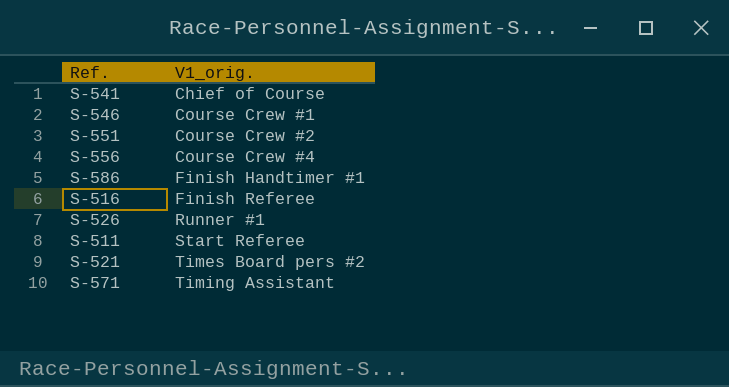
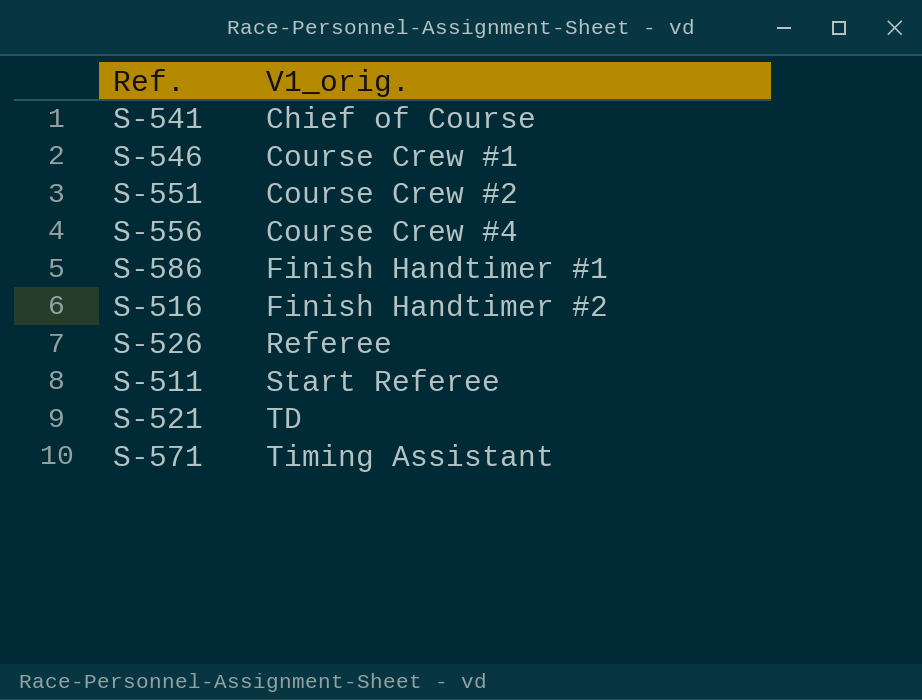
S-516 | V1_orig.: Finish Referee -> Finish Handtimer #2
S-526 | V1_orig.: Runner #1 -> Referee
S-521 | V1_orig.: Times Board pers #2 -> TD

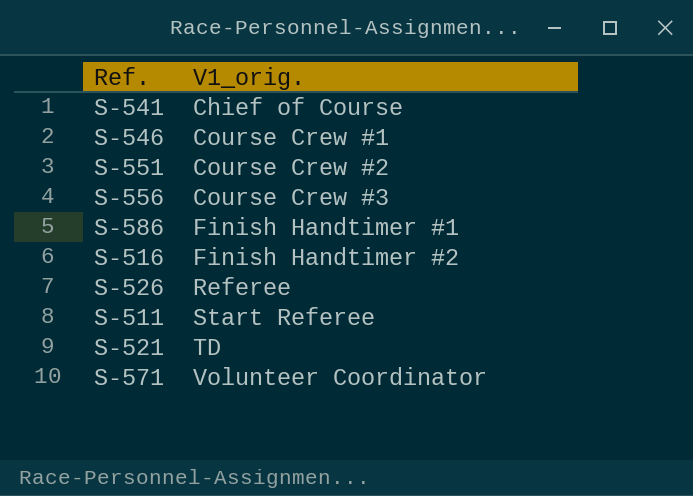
S-556 | V1_orig.: Course Crew #4 -> Course Crew #3
S-571 | V1_orig.: Timing Assistant -> Volunteer Coordinator

